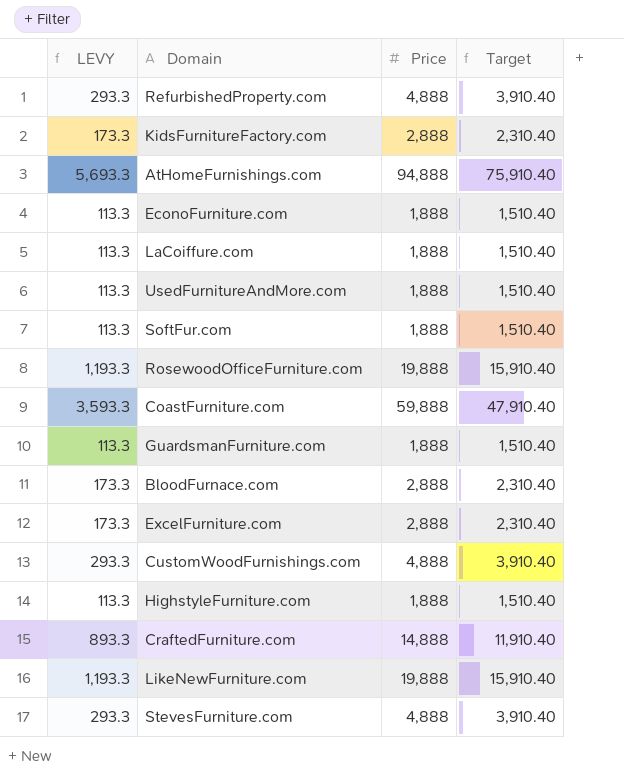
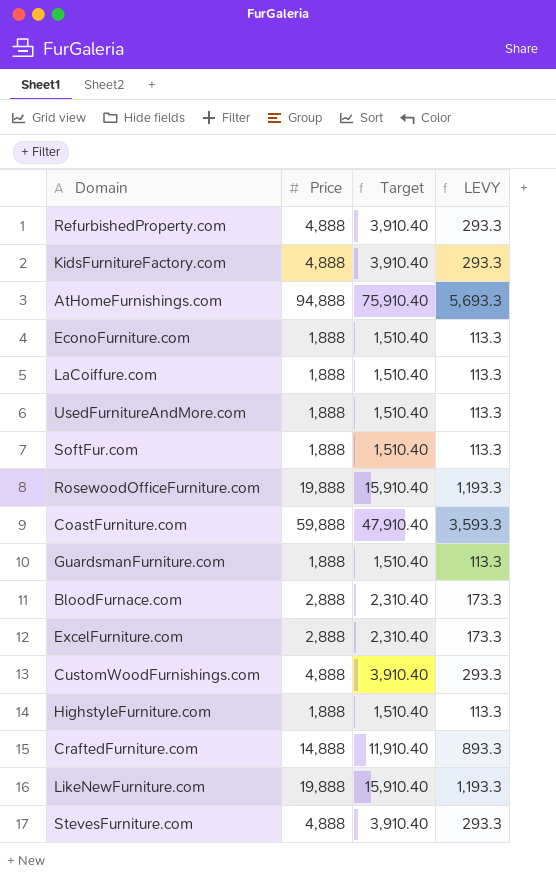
column LEVY | position: 1 -> 4
KidsFurnitureFactory.com | Price: 2,888 -> 4,888
KidsFurnitureFactory.com | Target: 2,310.40 -> 3,910.40
KidsFurnitureFactory.com | LEVY: 173.3 -> 293.3

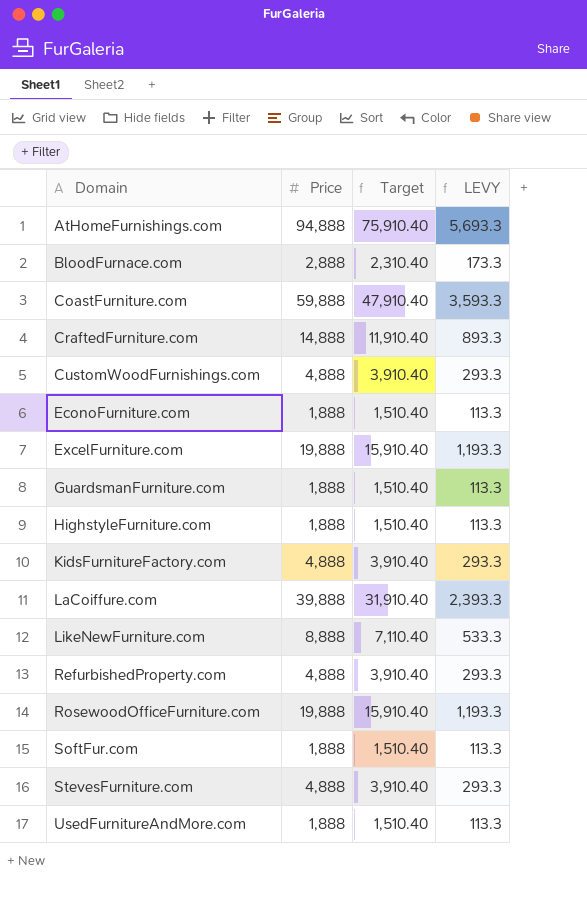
row order: none -> Domain ascending
ExcelFurniture.com | Price: 2,888 -> 19,888
ExcelFurniture.com | Target: 2,310.40 -> 15,910.40
ExcelFurniture.com | LEVY: 173.3 -> 1,193.3
LaCoiffure.com | Price: 1,888 -> 39,888
LaCoiffure.com | Target: 1,510.40 -> 31,910.40
LaCoiffure.com | LEVY: 113.3 -> 2,393.3
LikeNewFurniture.com | Price: 19,888 -> 8,888
LikeNewFurniture.com | Target: 15,910.40 -> 7,110.40
LikeNewFurniture.com | LEVY: 1,193.3 -> 533.3

